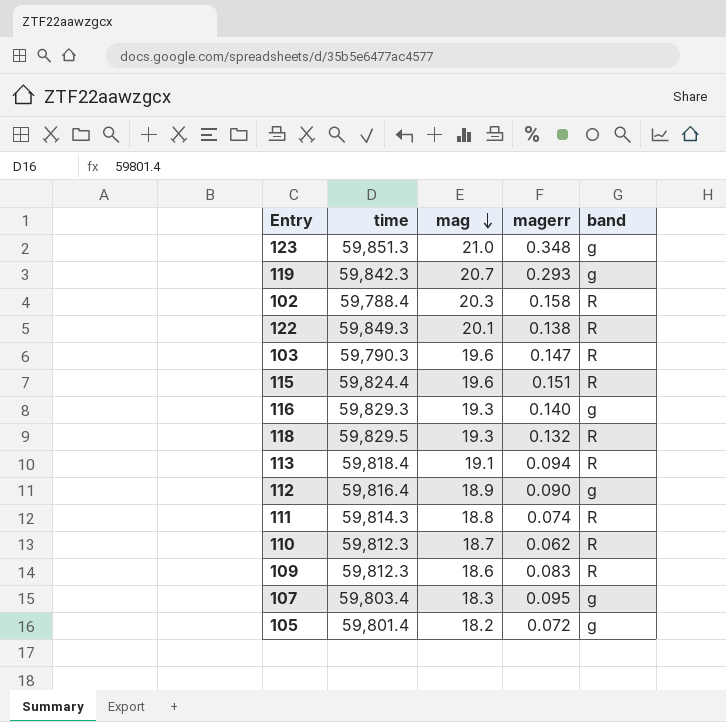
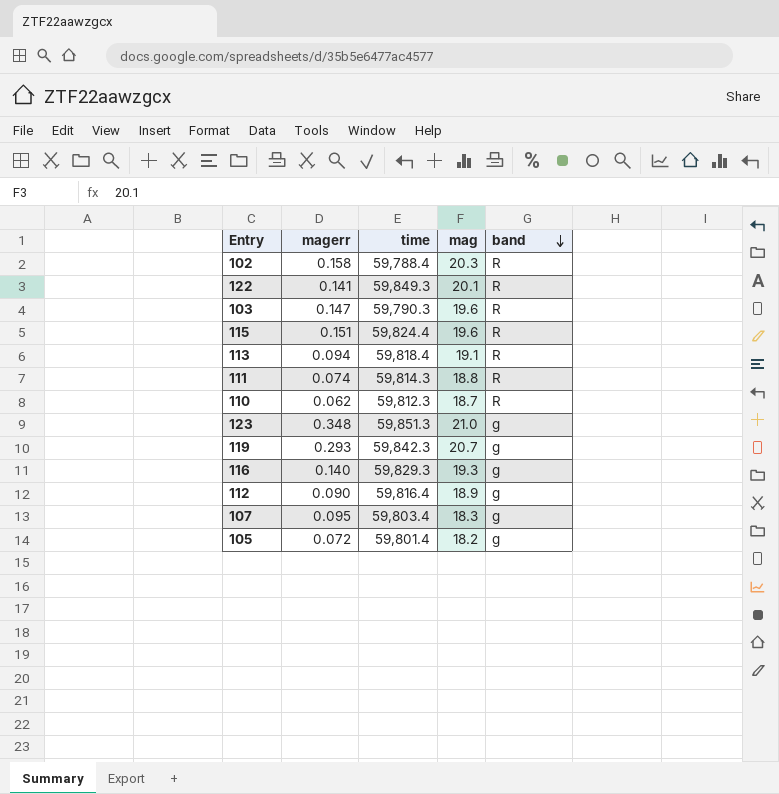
row order: mag descending -> band descending
column magerr | position: 4 -> 2
row 118: 59,829.5 | 19.3 | 0.132 | R -> none
row 109: 59,812.3 | 18.6 | 0.083 | R -> none
122 | magerr: 0.138 -> 0.141

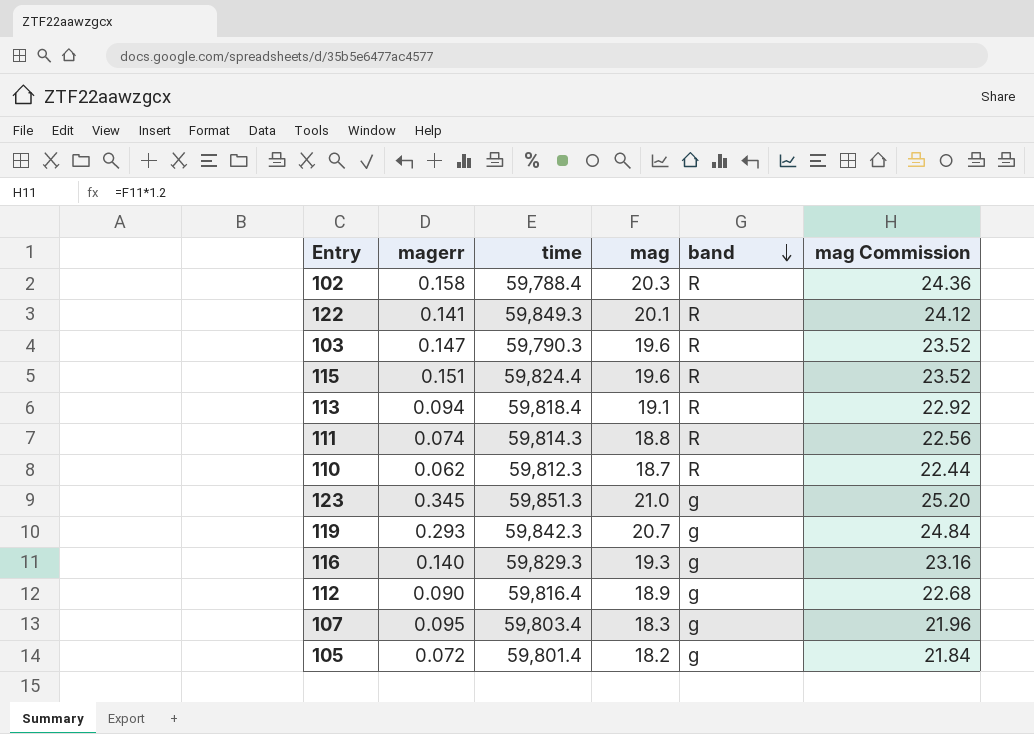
column mag Commission | formula: none -> [mag] * 1.2
123 | magerr: 0.348 -> 0.345

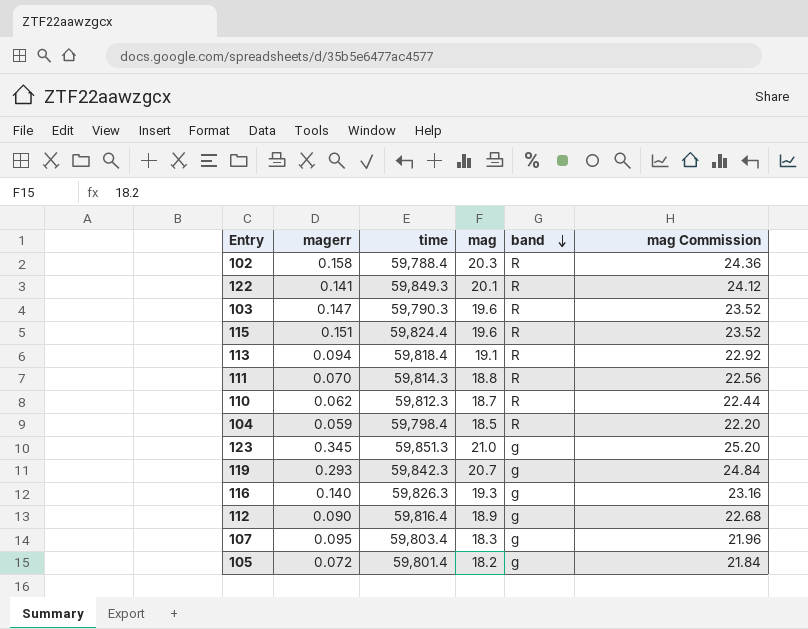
111 | magerr: 0.074 -> 0.070
row 104: none -> 0.059 | 59,798.4 | 18.5 | R | 22.20
116 | time: 59,829.3 -> 59,826.3

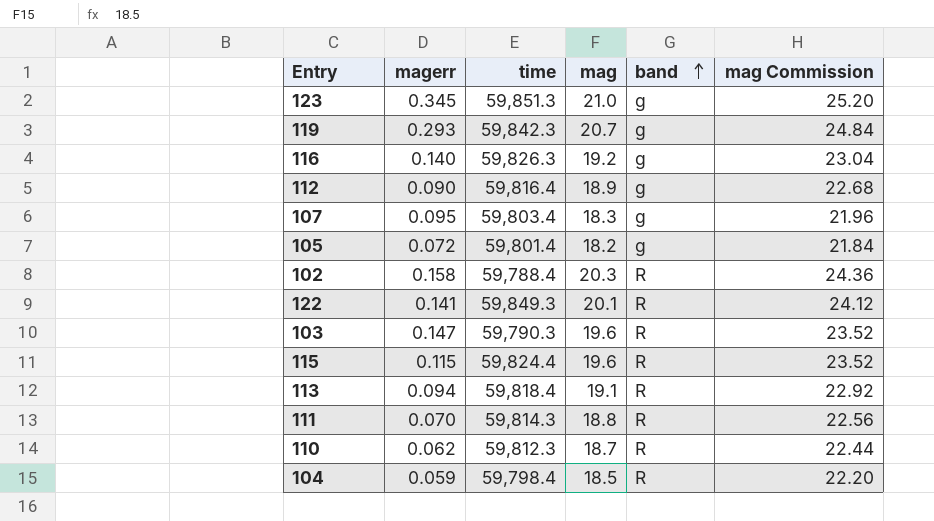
row order: band descending -> band ascending
116 | mag: 19.3 -> 19.2
116 | mag Commission: 23.16 -> 23.04
115 | magerr: 0.151 -> 0.115

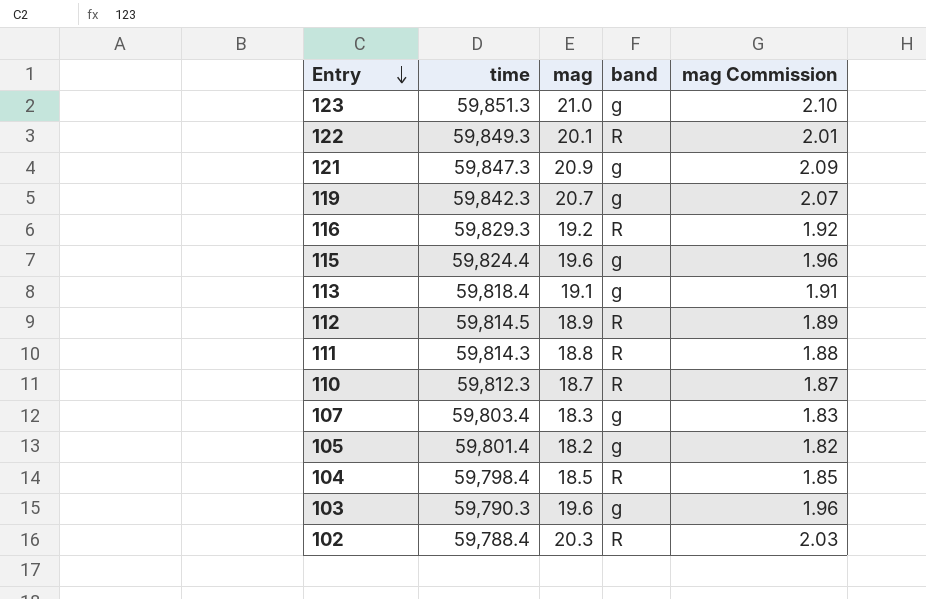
row order: band ascending -> Entry descending
column magerr | position: 2 -> none
column mag Commission | formula: [mag] * 1.2 -> [mag] * 0.1
row 121: none -> 59,847.3 | 20.9 | g | 2.09
116 | time: 59,826.3 -> 59,829.3
116 | band: g -> R
115 | band: R -> g
113 | band: R -> g
112 | time: 59,816.4 -> 59,814.5
112 | band: g -> R
103 | band: R -> g

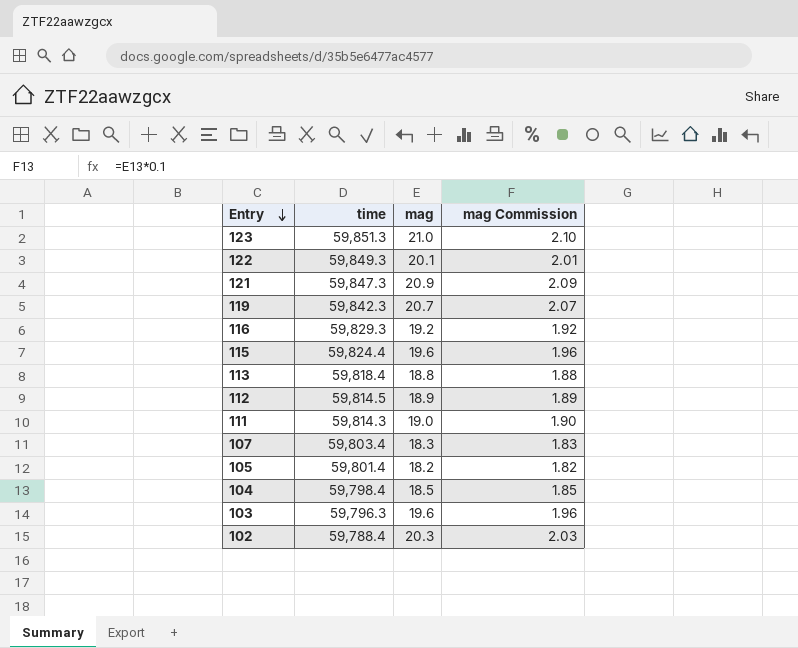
column band | position: 4 -> none
row 110: 59,812.3 | 18.7 | R | 1.87 -> none
113 | mag: 19.1 -> 18.8
113 | mag Commission: 1.91 -> 1.88
111 | mag: 18.8 -> 19.0
111 | mag Commission: 1.88 -> 1.90
103 | time: 59,790.3 -> 59,796.3

